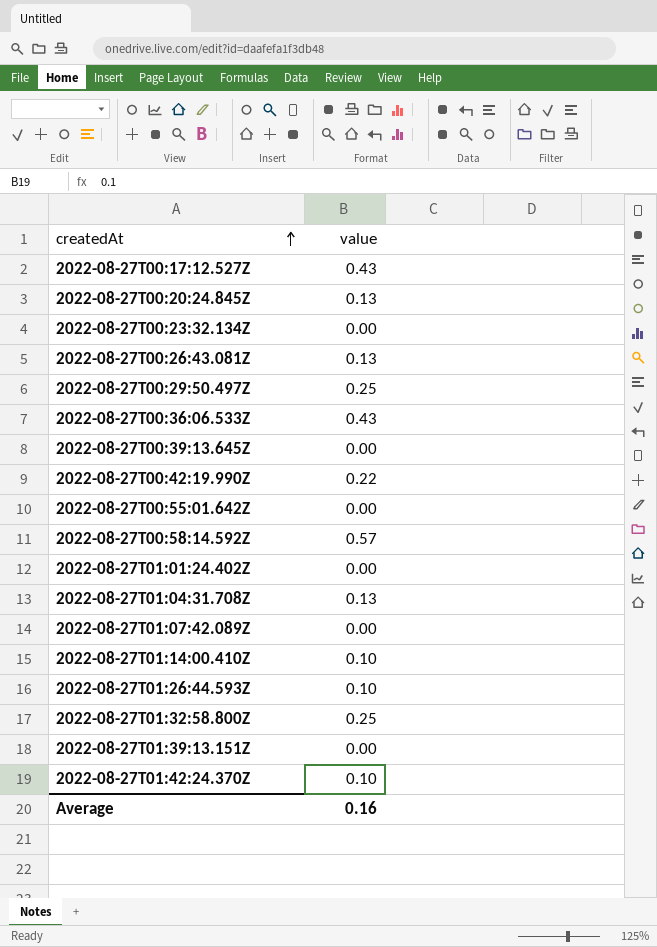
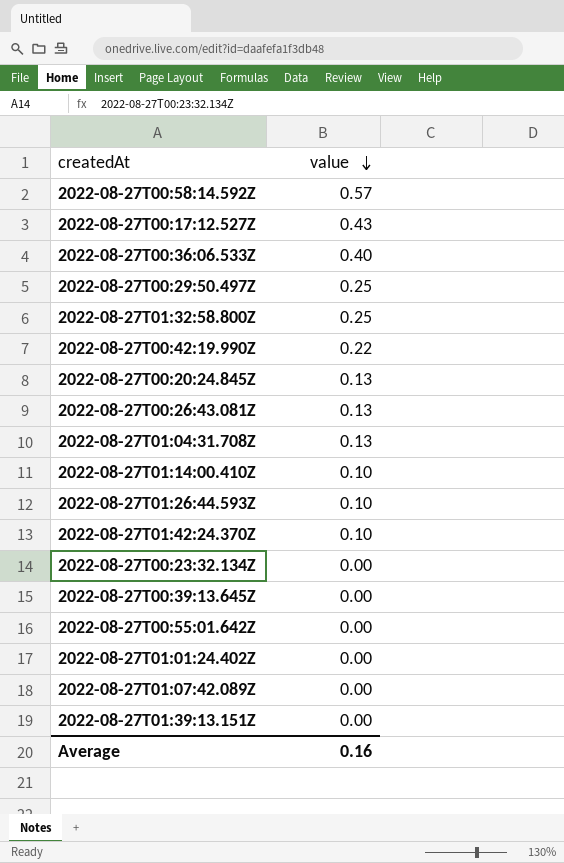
row order: createdAt ascending -> value descending
2022-08-27T00:36:06.533Z | value: 0.43 -> 0.40

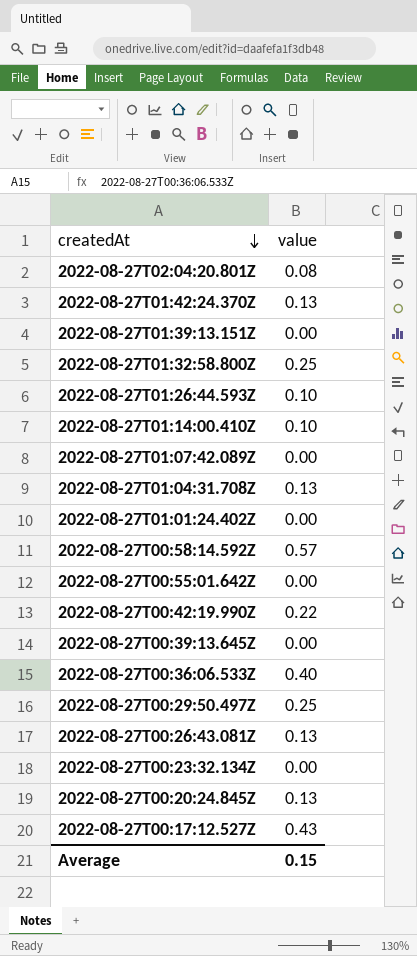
row order: value descending -> createdAt descending
row 2022-08-27T02:04:20.801Z: none -> 0.08
2022-08-27T01:42:24.370Z | value: 0.10 -> 0.13
Average | value: 0.16 -> 0.15

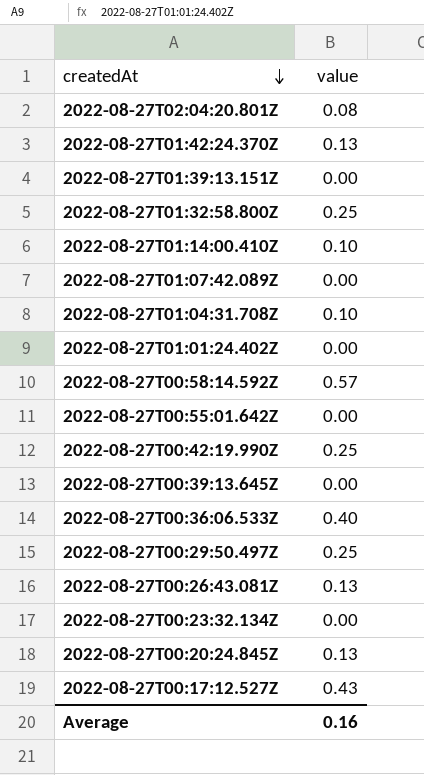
row 2022-08-27T01:26:44.593Z: 0.10 -> none
2022-08-27T01:04:31.708Z | value: 0.13 -> 0.10
2022-08-27T00:42:19.990Z | value: 0.22 -> 0.25
Average | value: 0.15 -> 0.16

